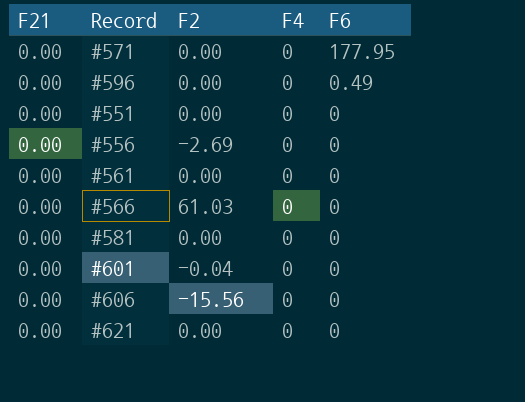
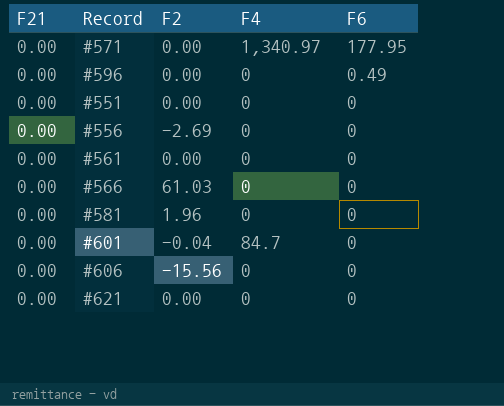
#571 | F4: 0 -> 1,340.97
#581 | F2: 0.00 -> 1.96
#601 | F4: 0 -> 84.7

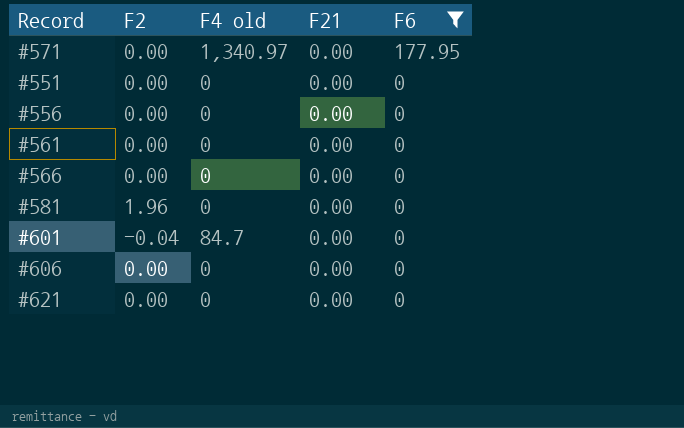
filter: none -> F6 != 0.49
column name: F4 -> F4 old
column F21 | position: 1 -> 4
#556 | F2: -2.69 -> 0.00
#566 | F2: 61.03 -> 0.00
#606 | F2: -15.56 -> 0.00

